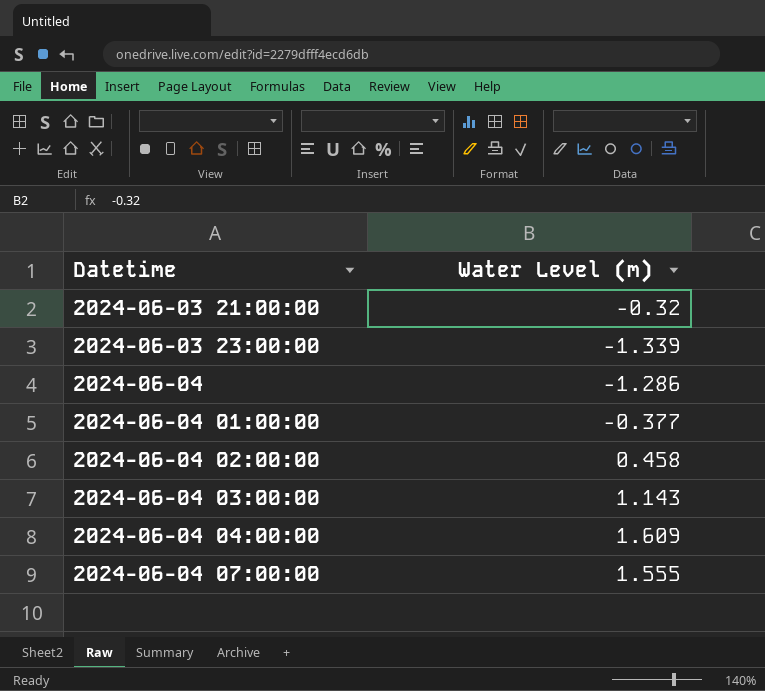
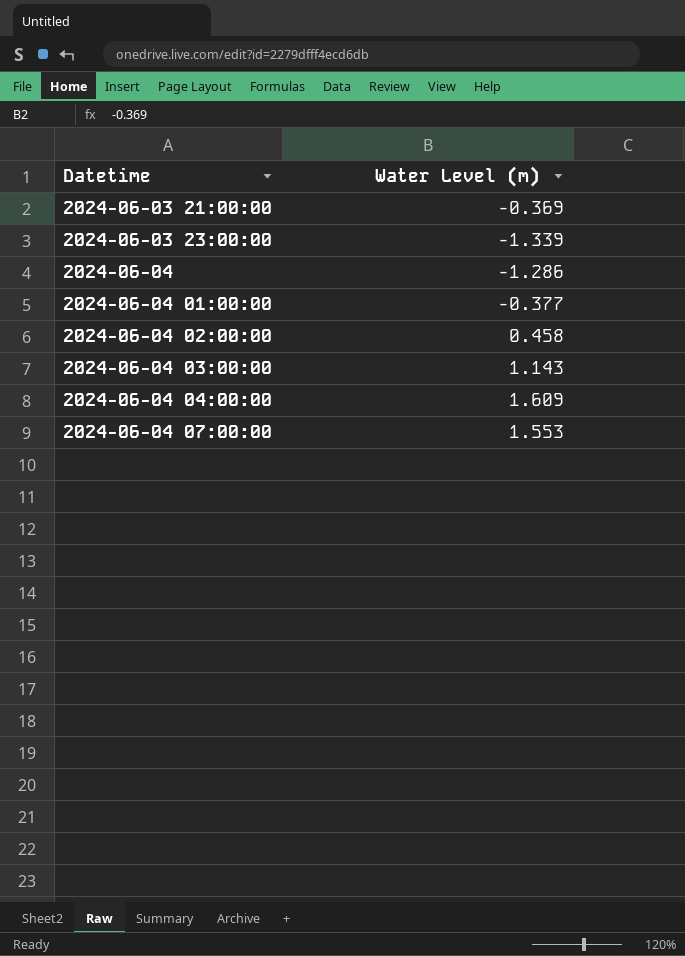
2024-06-03 21:00:00 | Water Level (m): -0.32 -> -0.369
2024-06-04 07:00:00 | Water Level (m): 1.555 -> 1.553

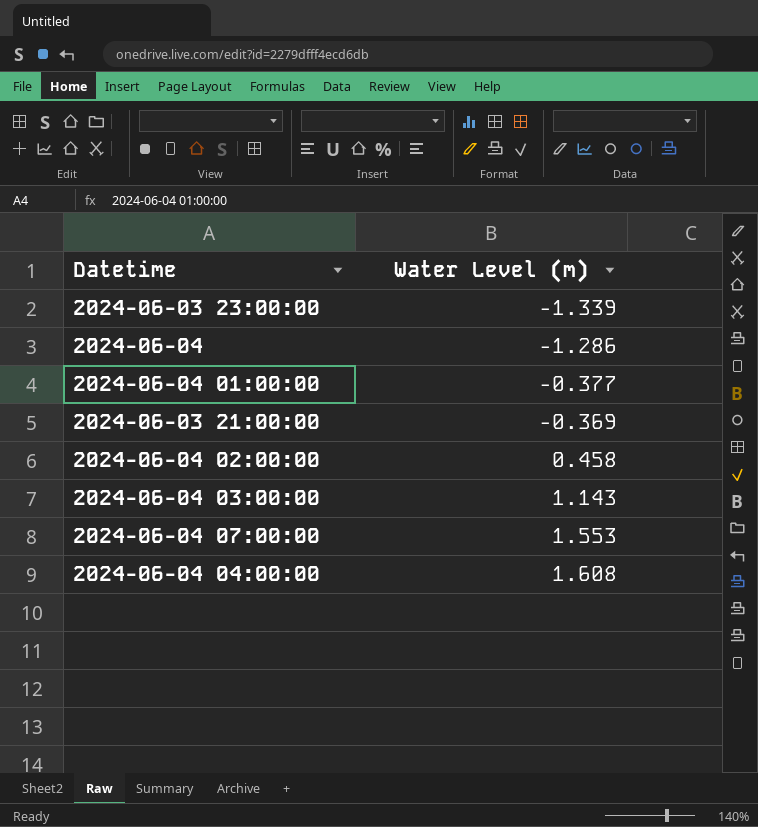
row order: Datetime ascending -> Water Level (m) ascending
2024-06-04 04:00:00 | Water Level (m): 1.609 -> 1.608

